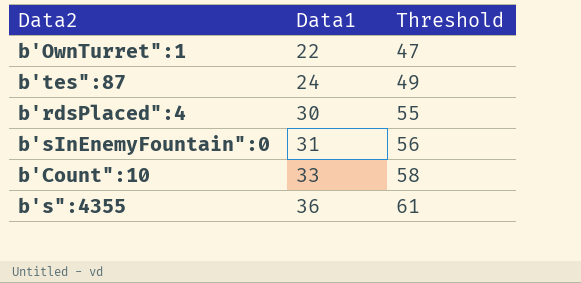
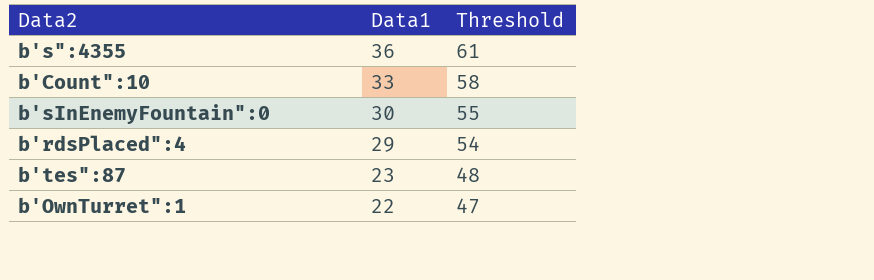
row order: Data1 ascending -> Data1 descending
b'sInEnemyFountain":0 | Data1: 31 -> 30
b'sInEnemyFountain":0 | Threshold: 56 -> 55
b'rdsPlaced":4 | Data1: 30 -> 29
b'rdsPlaced":4 | Threshold: 55 -> 54
b'tes":87 | Data1: 24 -> 23
b'tes":87 | Threshold: 49 -> 48

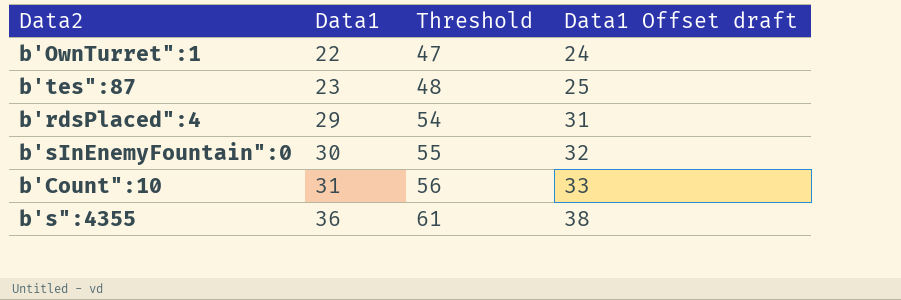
row order: Data1 descending -> Data1 ascending
column Data1 Offset draft | formula: none -> [Data1] + 2
b'Count":10 | Data1: 33 -> 31
b'Count":10 | Threshold: 58 -> 56

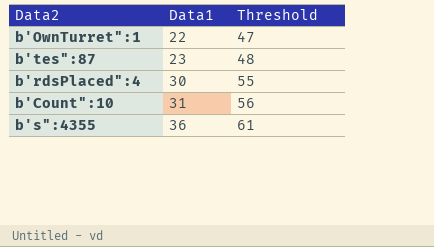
column Data1 Offset draft | formula: [Data1] + 2 -> none
row b'sInEnemyFountain":0: 30 | 55 | 32 -> none
b'rdsPlaced":4 | Data1: 29 -> 30
b'rdsPlaced":4 | Threshold: 54 -> 55

